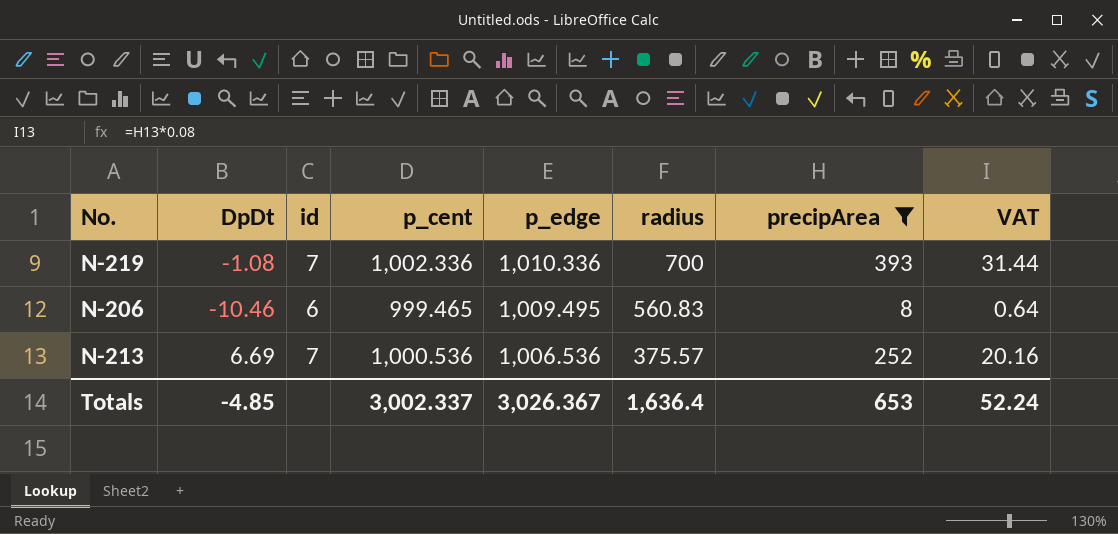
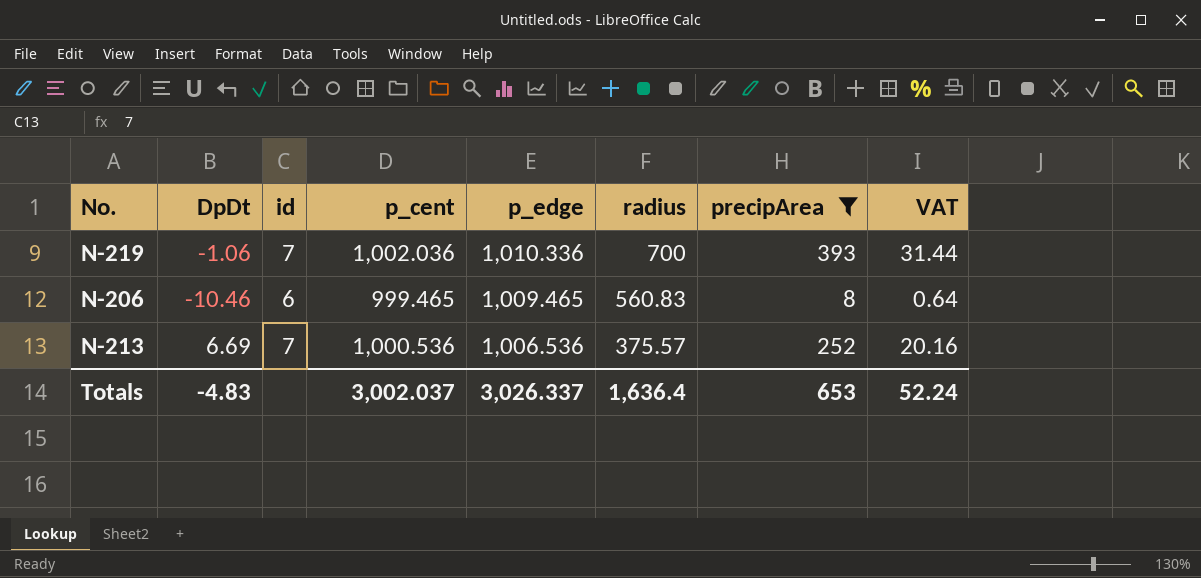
N-219 | DpDt: -1.08 -> -1.06
N-219 | p_cent: 1,002.336 -> 1,002.036
N-206 | p_edge: 1,009.495 -> 1,009.465
Totals | DpDt: -4.85 -> -4.83
Totals | p_cent: 3,002.337 -> 3,002.037
Totals | p_edge: 3,026.367 -> 3,026.337

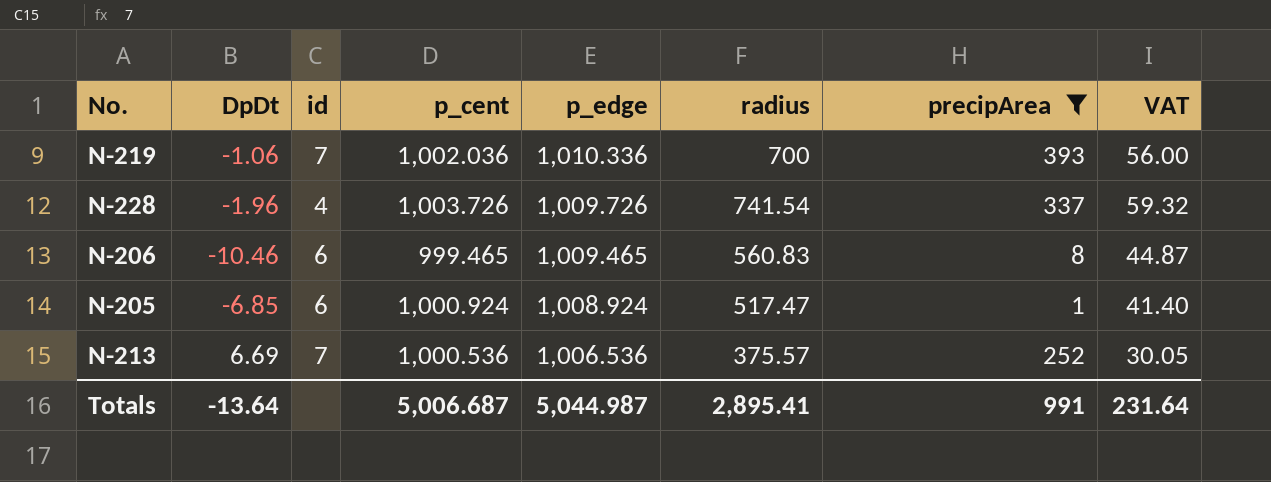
column VAT | formula: [precipArea] * 0.08 -> [radius] * 0.08
row N-228: none -> -1.96 | 4 | 1,003.726 | 1,009.726 | 741.54 | 337 | 59.32
row N-205: none -> -6.85 | 6 | 1,000.924 | 1,008.924 | 517.47 | 1 | 41.40
Totals | DpDt: -4.83 -> -13.64
Totals | p_cent: 3,002.037 -> 5,006.687
Totals | p_edge: 3,026.337 -> 5,044.987
Totals | radius: 1,636.4 -> 2,895.41
Totals | precipArea: 653 -> 991
Totals | VAT: 52.24 -> 231.64

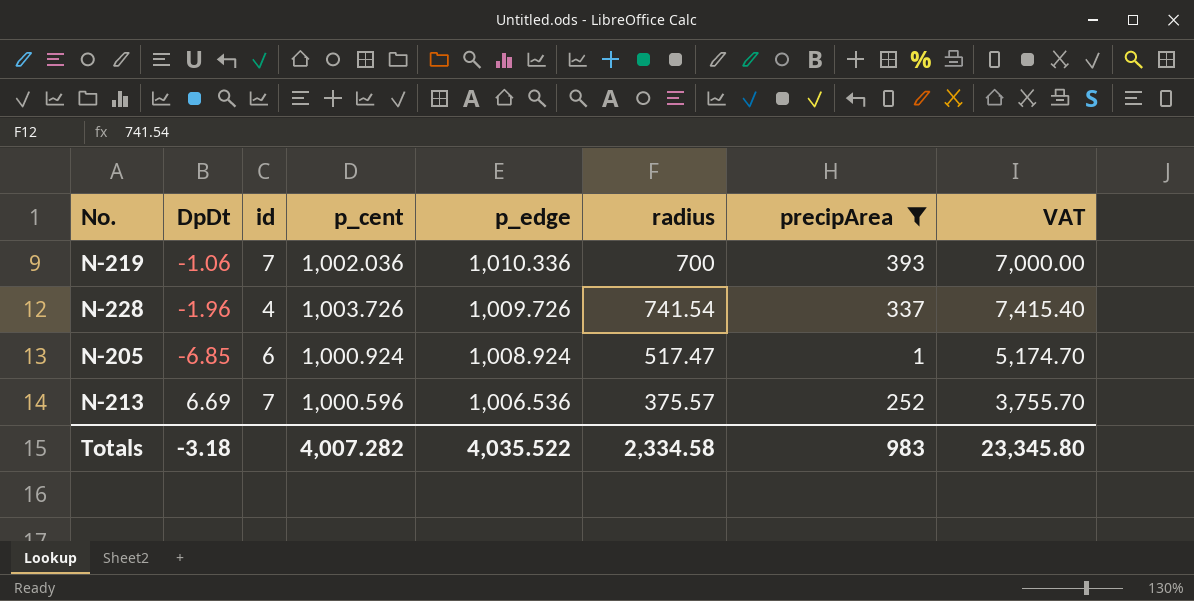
column VAT | formula: [radius] * 0.08 -> [radius] * 10
row N-206: -10.46 | 6 | 999.465 | 1,009.465 | 560.83 | 8 | 44.87 -> none
N-213 | p_cent: 1,000.536 -> 1,000.596
Totals | DpDt: -13.64 -> -3.18
Totals | p_cent: 5,006.687 -> 4,007.282
Totals | p_edge: 5,044.987 -> 4,035.522
Totals | radius: 2,895.41 -> 2,334.58
Totals | precipArea: 991 -> 983
Totals | VAT: 231.64 -> 23,345.80

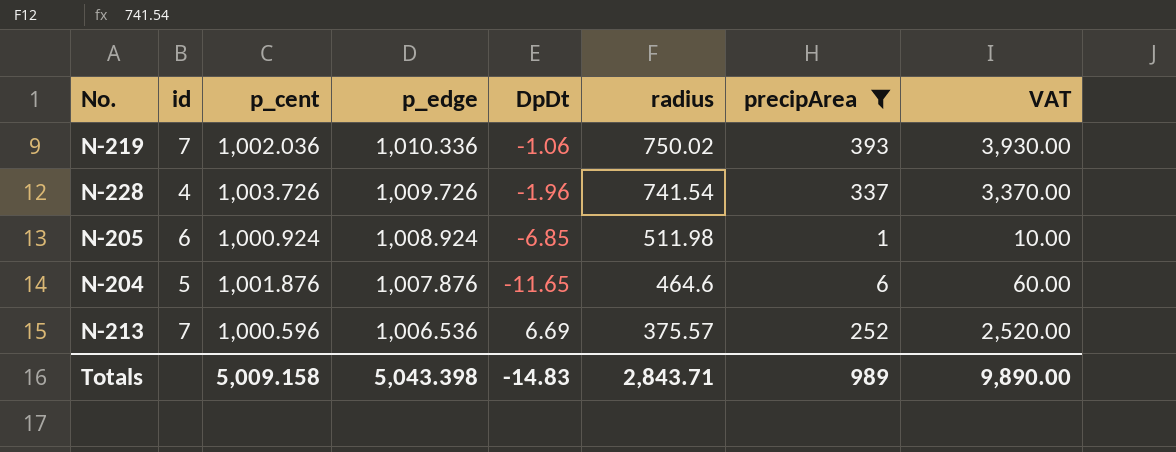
column DpDt | position: 2 -> 5
column VAT | formula: [radius] * 10 -> [precipArea] * 10
N-219 | radius: 700 -> 750.02
N-205 | radius: 517.47 -> 511.98
row N-204: none -> 5 | 1,001.876 | 1,007.876 | -11.65 | 464.6 | 6 | 60.00
Totals | p_cent: 4,007.282 -> 5,009.158
Totals | p_edge: 4,035.522 -> 5,043.398
Totals | DpDt: -3.18 -> -14.83
Totals | radius: 2,334.58 -> 2,843.71
Totals | precipArea: 983 -> 989
Totals | VAT: 23,345.80 -> 9,890.00

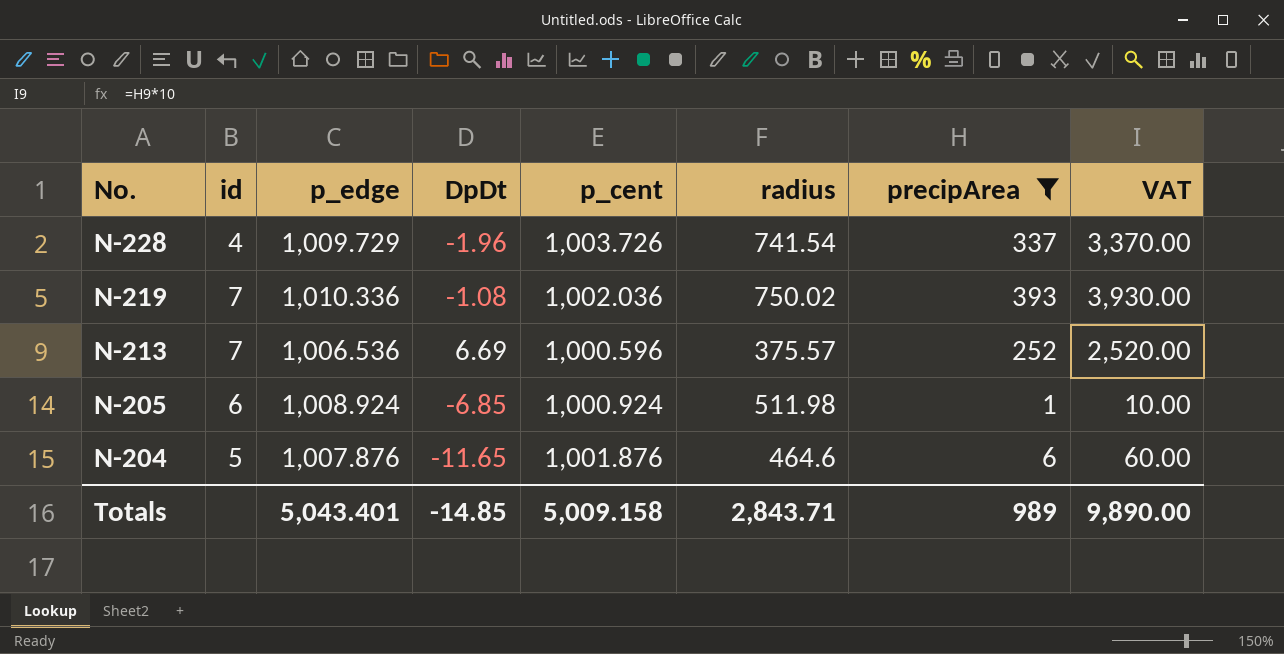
row order: p_edge descending -> No. descending
column p_cent | position: 3 -> 5
N-228 | p_edge: 1,009.726 -> 1,009.729
N-219 | DpDt: -1.06 -> -1.08
Totals | p_edge: 5,043.398 -> 5,043.401
Totals | DpDt: -14.83 -> -14.85

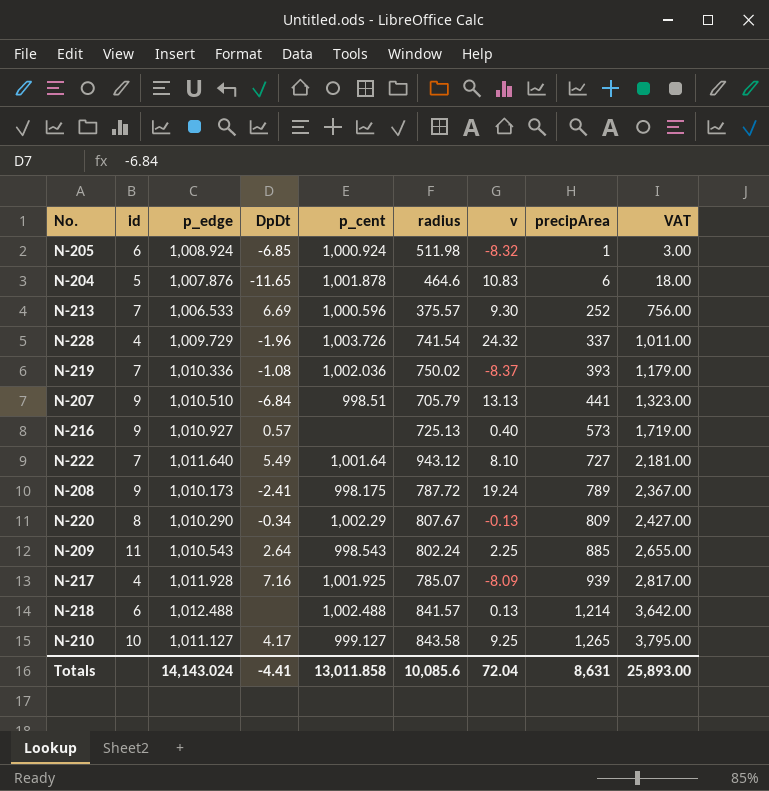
filter: precipArea <= 393 -> none
row order: No. descending -> precipArea ascending
column v | position: none -> 7
column VAT | formula: [precipArea] * 10 -> [precipArea] * 3
N-204 | p_cent: 1,001.876 -> 1,001.878
N-213 | p_edge: 1,006.536 -> 1,006.533
Totals | p_edge: 5,043.401 -> 14,143.024
Totals | DpDt: -14.85 -> -4.41
Totals | p_cent: 5,009.158 -> 13,011.858
Totals | radius: 2,843.71 -> 10,085.6
Totals | precipArea: 989 -> 8,631
Totals | VAT: 9,890.00 -> 25,893.00

